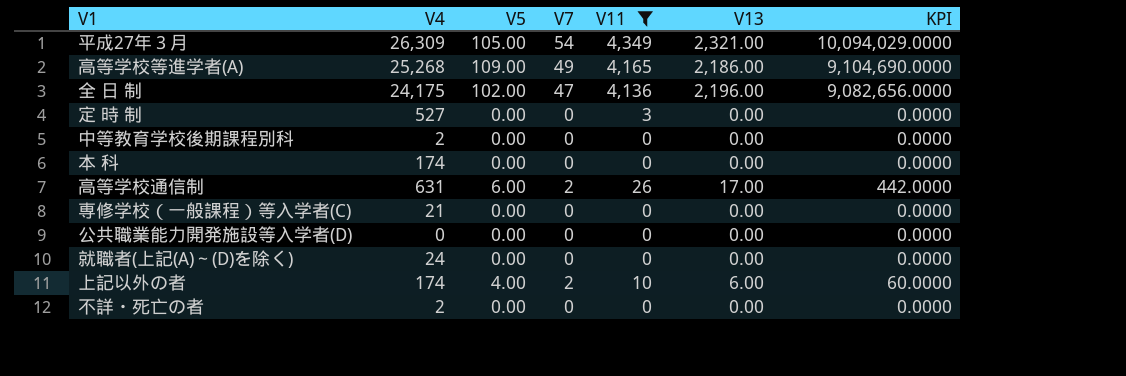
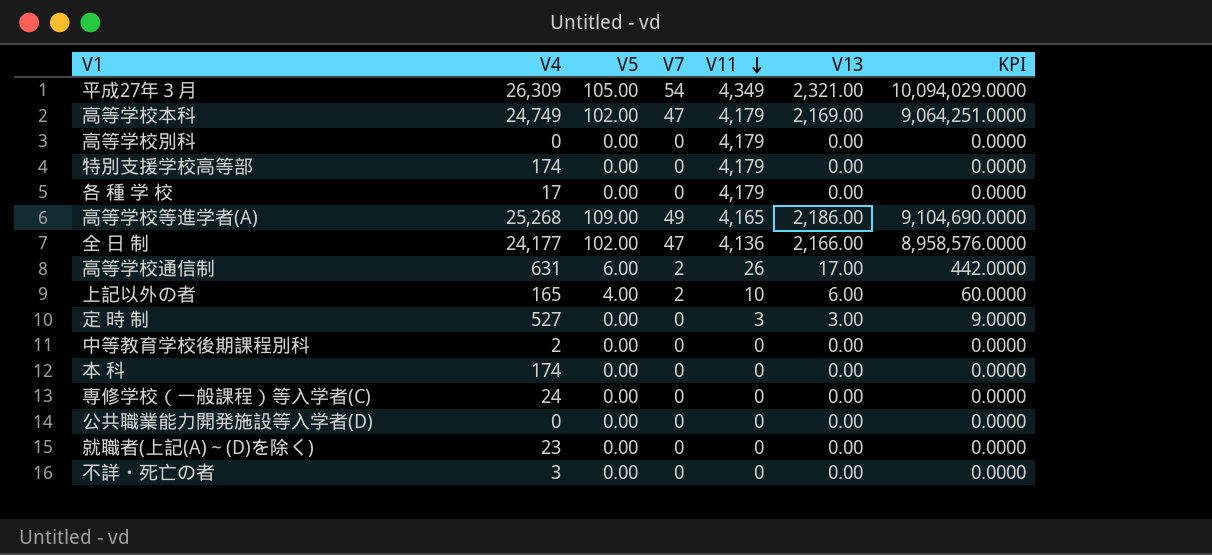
filter: V11 != 4,179 -> none
row order: none -> V11 descending
全 日 制 | V4: 24,175 -> 24,177
全 日 制 | V13: 2,196.00 -> 2,166.00
全 日 制 | KPI: 9,082,656.0000 -> 8,958,576.0000
上記以外の者 | V4: 174 -> 165
定 時 制 | V13: 0.00 -> 3.00
定 時 制 | KPI: 0.0000 -> 9.0000
専修学校（一般課程）等入学者(C) | V4: 21 -> 24
就職者(上記(A)～(D)を除く) | V4: 24 -> 23
不詳・死亡の者 | V4: 2 -> 3

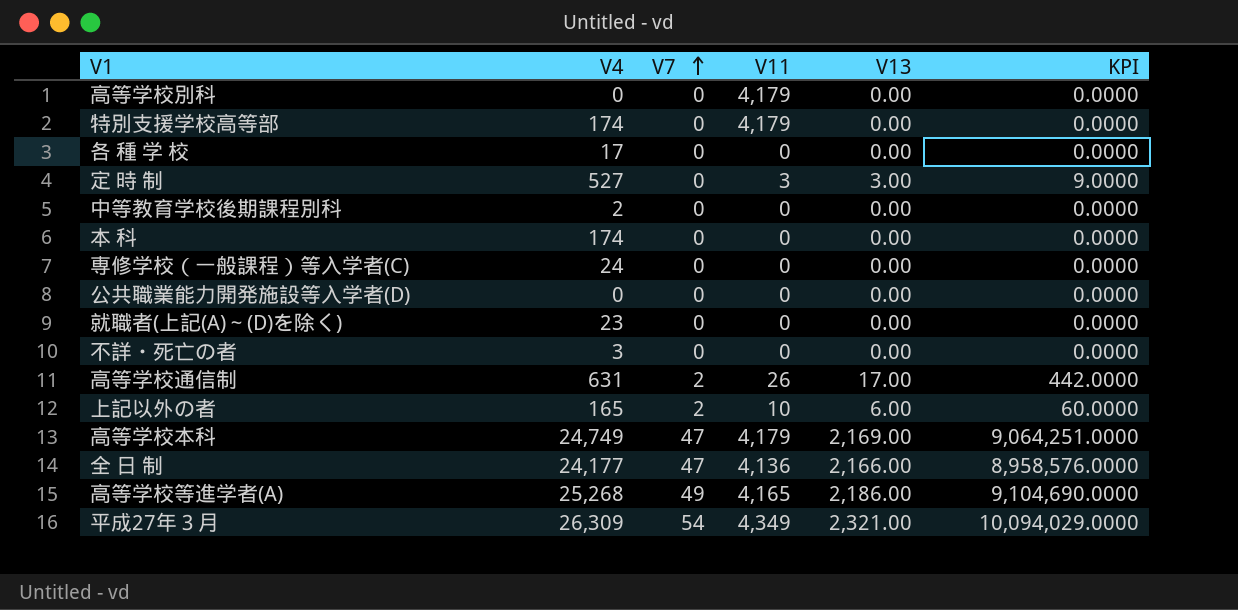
row order: V11 descending -> V7 ascending
column V5 | position: 3 -> none
各 種 学 校 | V11: 4,179 -> 0

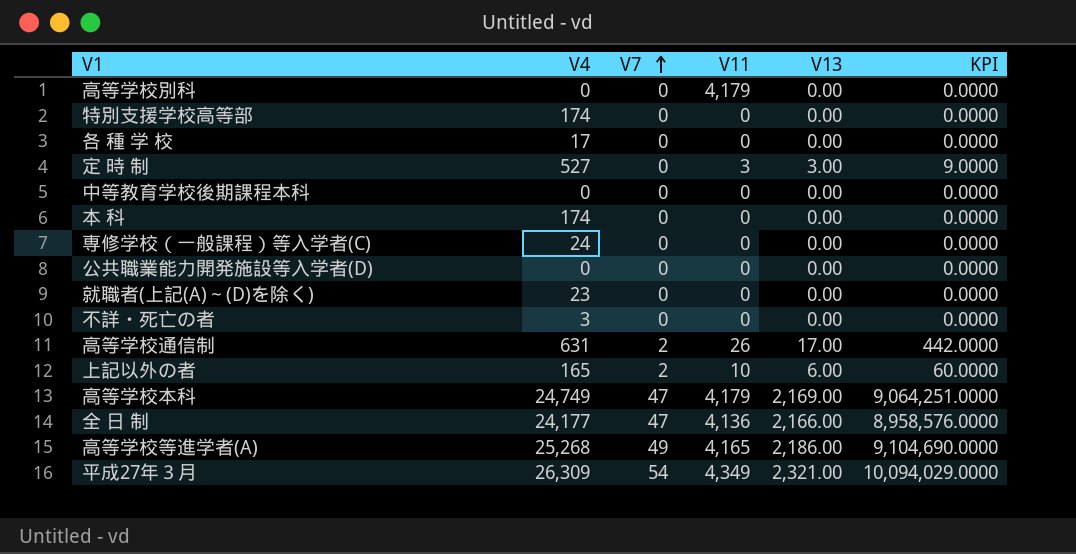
row 中等教育学校後期課程別科: 2 | 0 | 0 | 0.00 | 0.0000 -> none
特別支援学校高等部 | V11: 4,179 -> 0
row 中等教育学校後期課程本科: none -> 0 | 0 | 0 | 0.00 | 0.0000

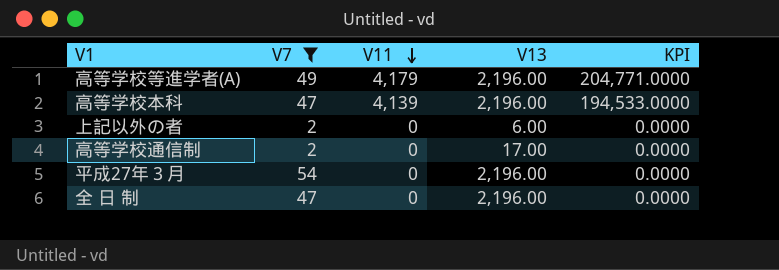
filter: none -> V7 != 0
row order: V7 ascending -> V11 descending
column V4 | position: 2 -> none
column KPI | formula: [V11] * [V13] -> [V7] * [V11]
高等学校等進学者(A) | V11: 4,165 -> 4,179
高等学校等進学者(A) | V13: 2,186.00 -> 2,196.00
高等学校本科 | V11: 4,179 -> 4,139
高等学校本科 | V13: 2,169.00 -> 2,196.00
上記以外の者 | V11: 10 -> 0
高等学校通信制 | V11: 26 -> 0
平成27年３月 | V11: 4,349 -> 0
平成27年３月 | V13: 2,321.00 -> 2,196.00
全 日 制 | V11: 4,136 -> 0
全 日 制 | V13: 2,166.00 -> 2,196.00

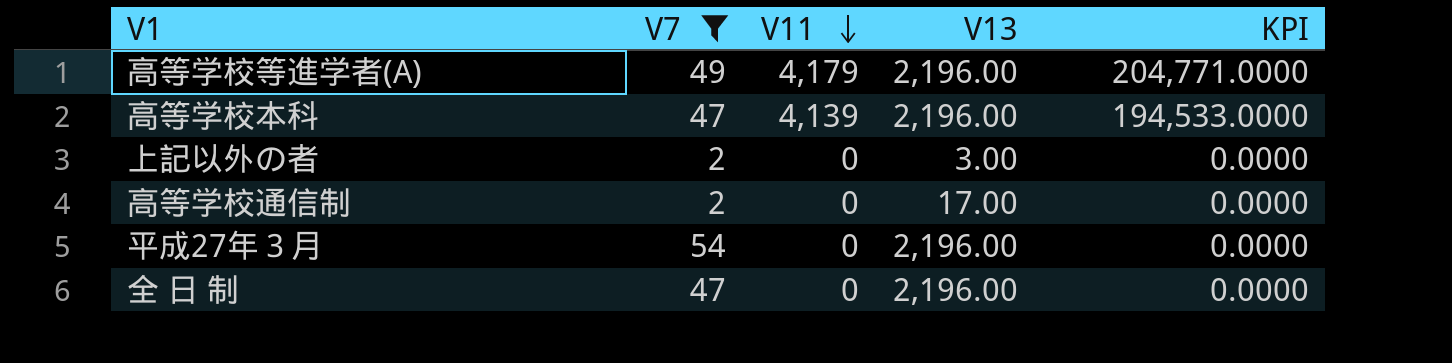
上記以外の者 | V13: 6.00 -> 3.00

